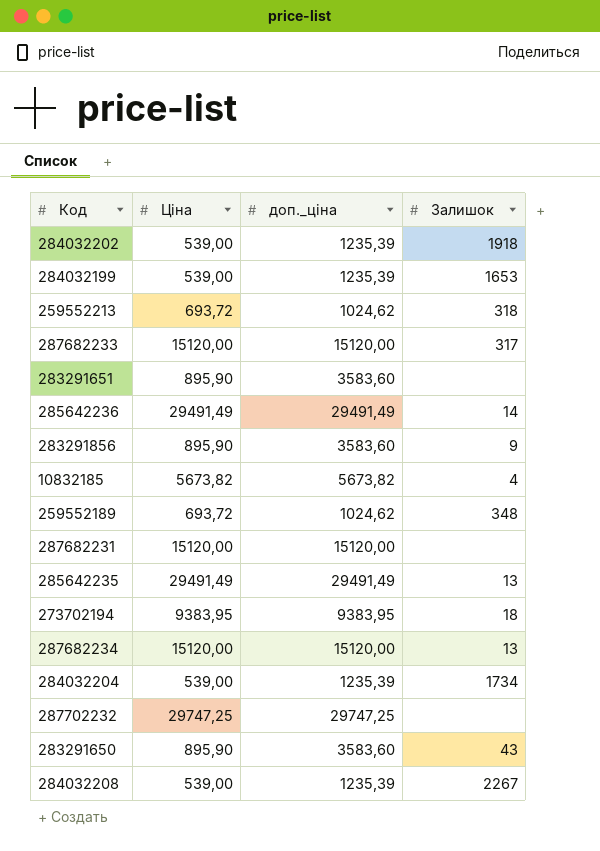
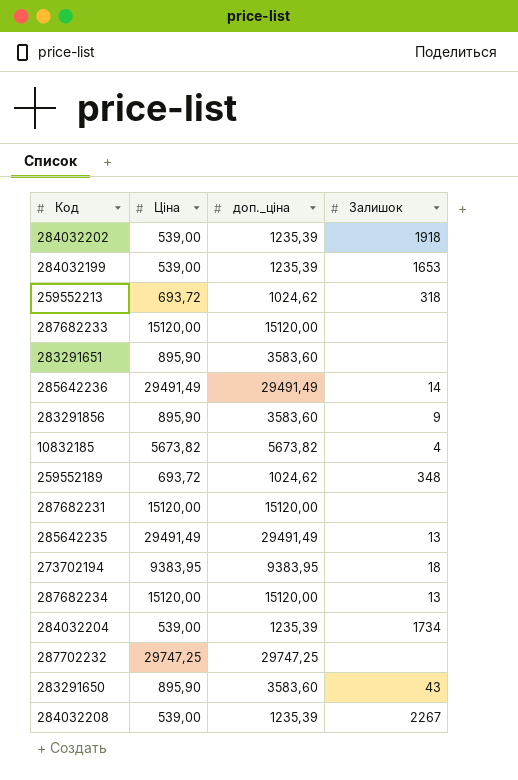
287682233 | Залишок: 317 -> none

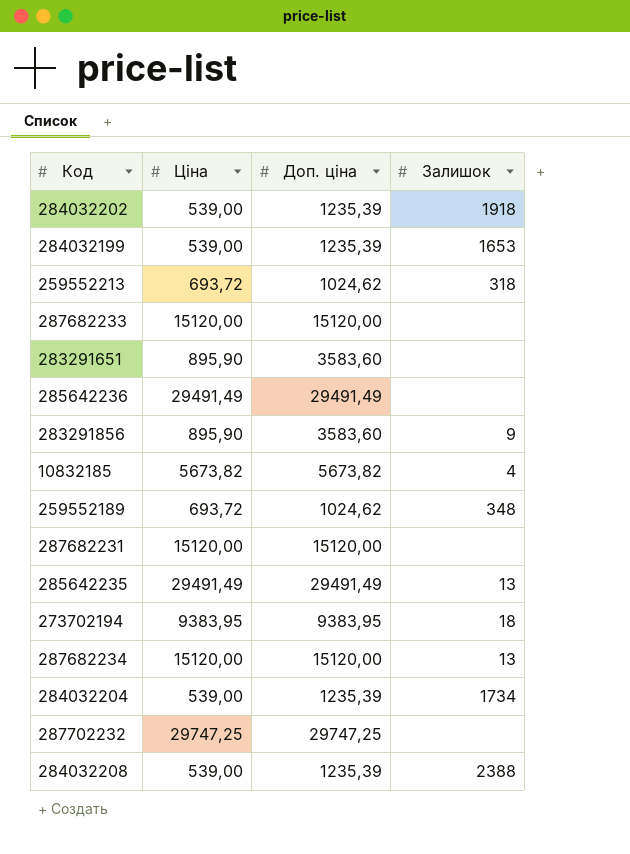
column name: доп._ціна -> Доп. ціна
row 283291650: 895,90 | 3583,60 | 43 -> none
285642236 | Залишок: 14 -> none
284032208 | Залишок: 2267 -> 2388

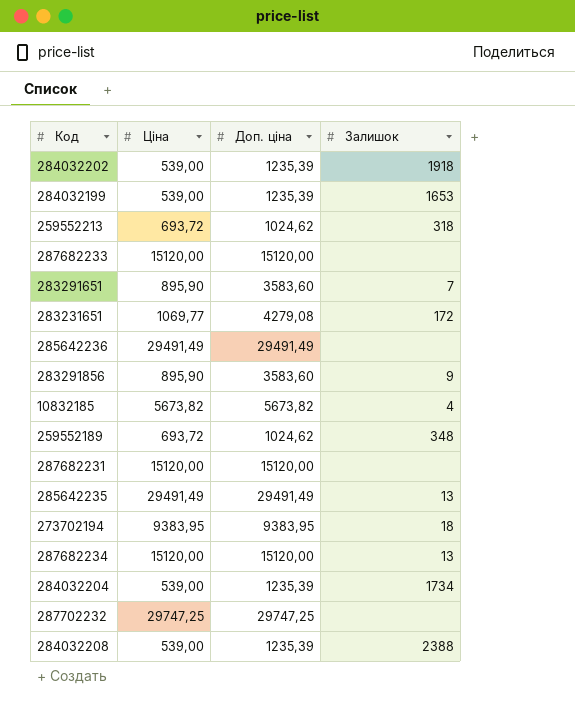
283291651 | Залишок: none -> 7
row 283231651: none -> 1069,77 | 4279,08 | 172

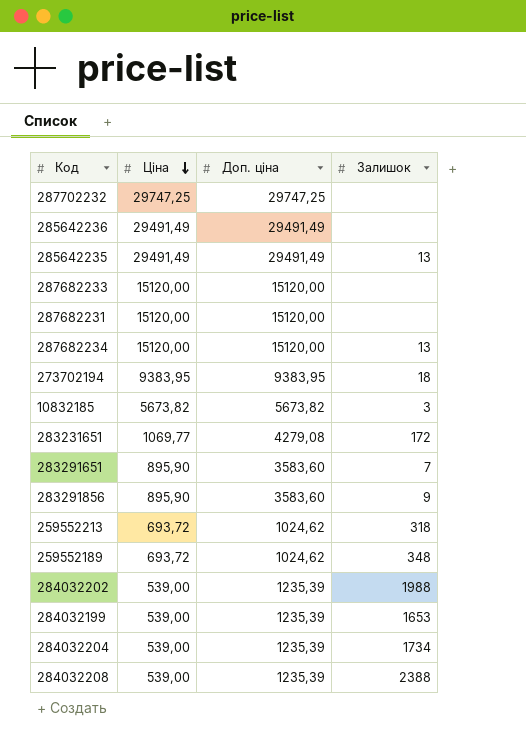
row order: none -> Ціна descending
10832185 | Залишок: 4 -> 3
284032202 | Залишок: 1918 -> 1988

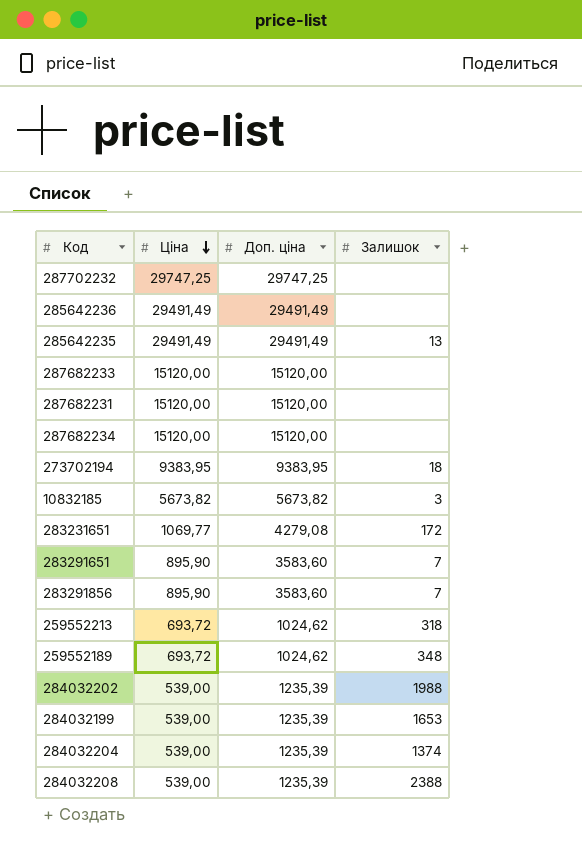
287682234 | Залишок: 13 -> none
283291856 | Залишок: 9 -> 7
284032204 | Залишок: 1734 -> 1374

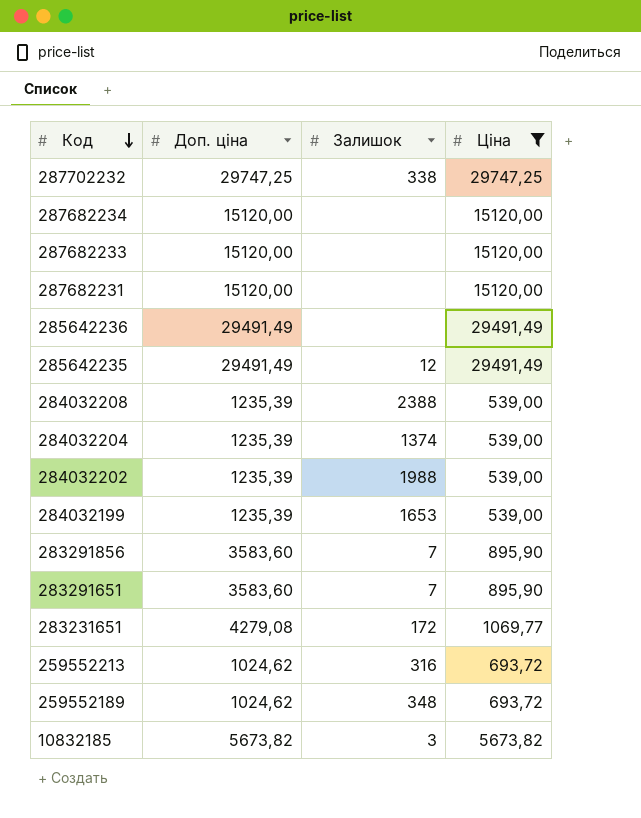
filter: none -> Ціна != 9383,95
row order: Ціна descending -> Код descending
column Ціна | position: 2 -> 4
287702232 | Залишок: none -> 338
285642235 | Залишок: 13 -> 12
259552213 | Залишок: 318 -> 316

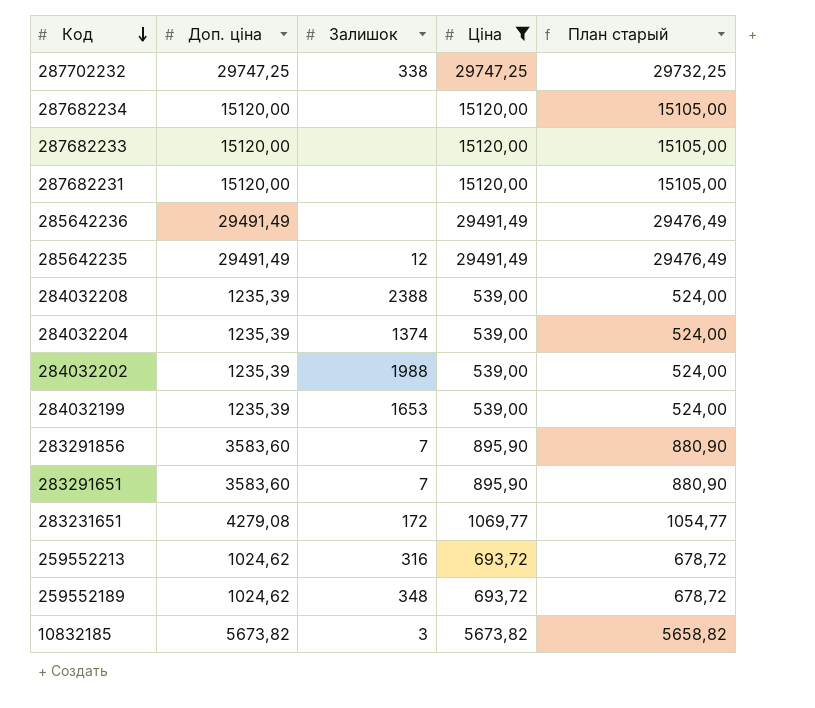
column План старый | formula: none -> [Ціна] - 15

